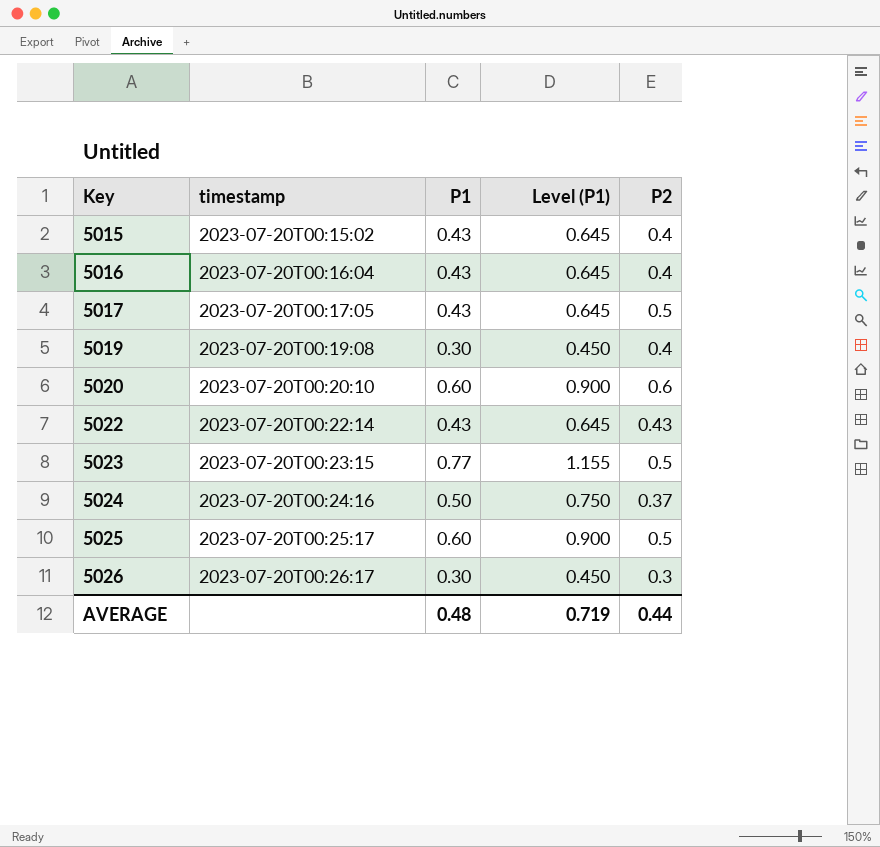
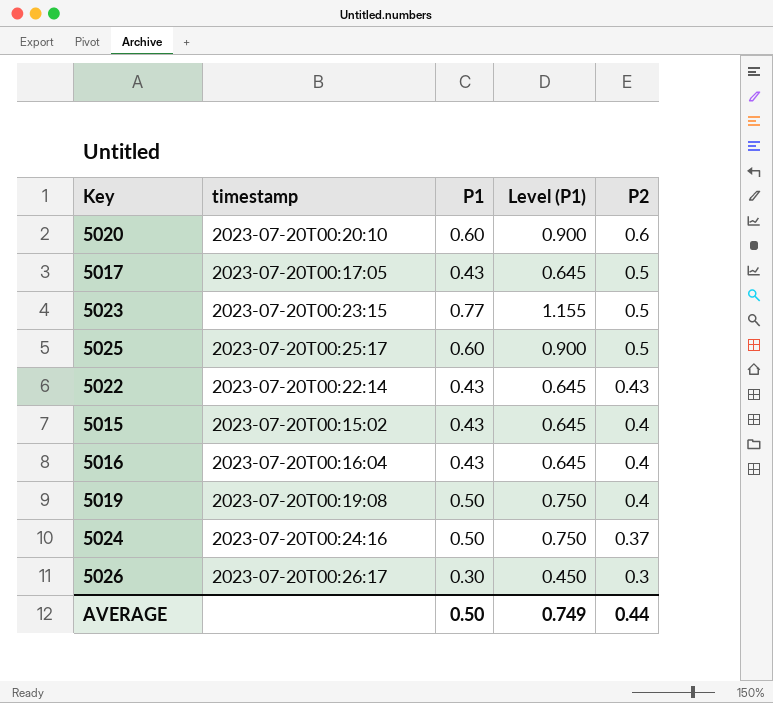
row order: Key ascending -> P2 descending
5019 | P1: 0.30 -> 0.50
5019 | Level (P1): 0.450 -> 0.750
AVERAGE | P1: 0.48 -> 0.50
AVERAGE | Level (P1): 0.719 -> 0.749

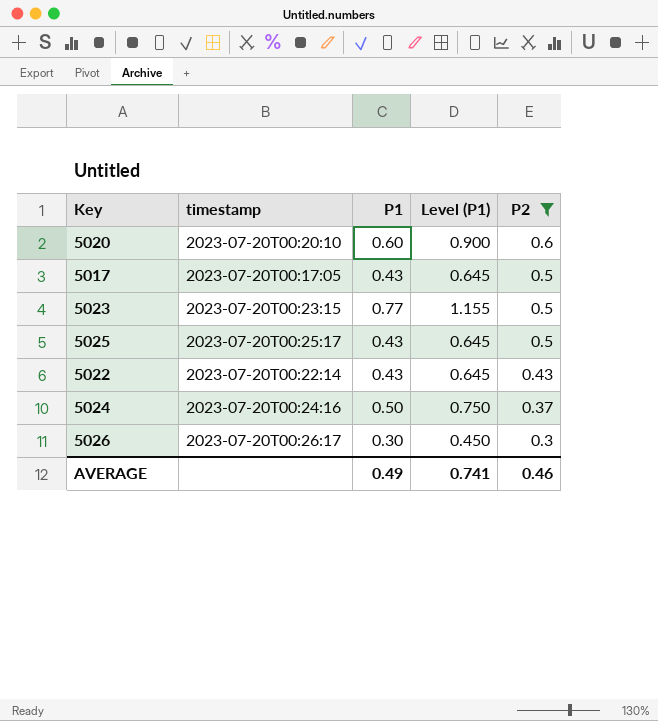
filter: none -> P2 != 0.4
5025 | P1: 0.60 -> 0.43
5025 | Level (P1): 0.900 -> 0.645
AVERAGE | P1: 0.50 -> 0.49
AVERAGE | Level (P1): 0.749 -> 0.741
AVERAGE | P2: 0.44 -> 0.46

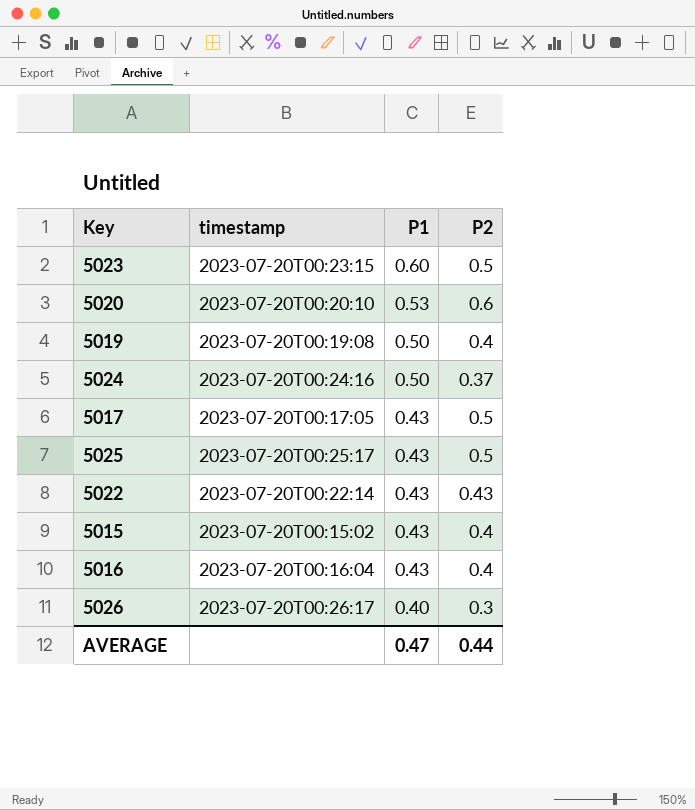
filter: P2 != 0.4 -> none
row order: P2 descending -> P1 descending
column Level (P1) | formula: [P1] * 1.5 -> none
5023 | P1: 0.77 -> 0.60
5020 | P1: 0.60 -> 0.53
5026 | P1: 0.30 -> 0.40
AVERAGE | P1: 0.49 -> 0.47
AVERAGE | P2: 0.46 -> 0.44

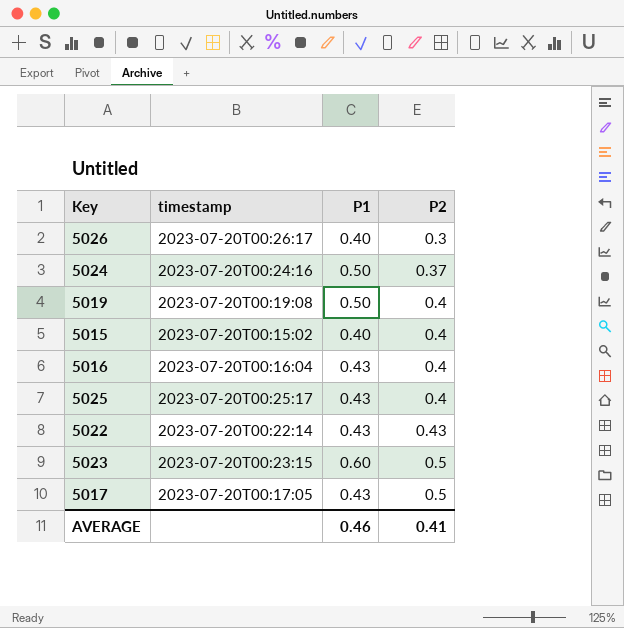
row order: P1 descending -> P2 ascending
row 5020: 2023-07-20T00:20:10 | 0.53 | 0.6 -> none
5015 | P1: 0.43 -> 0.40
5025 | P2: 0.5 -> 0.4
AVERAGE | P1: 0.47 -> 0.46
AVERAGE | P2: 0.44 -> 0.41

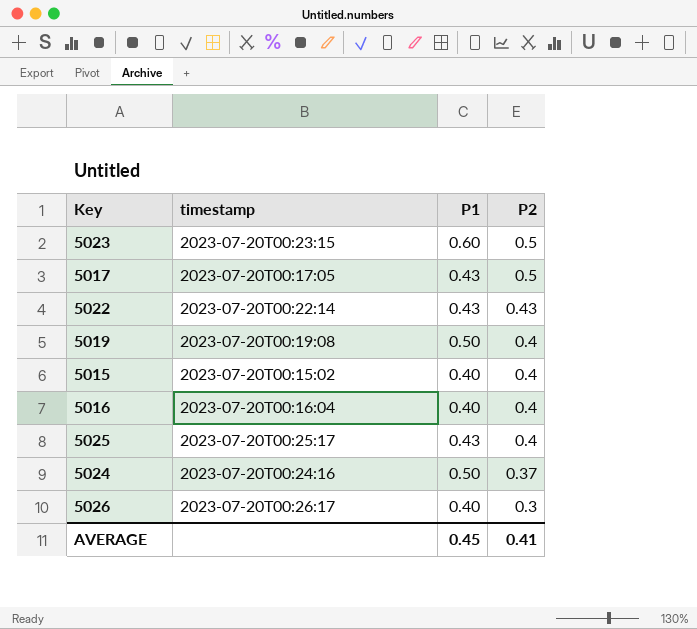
row order: P2 ascending -> P2 descending
5016 | P1: 0.43 -> 0.40
AVERAGE | P1: 0.46 -> 0.45

